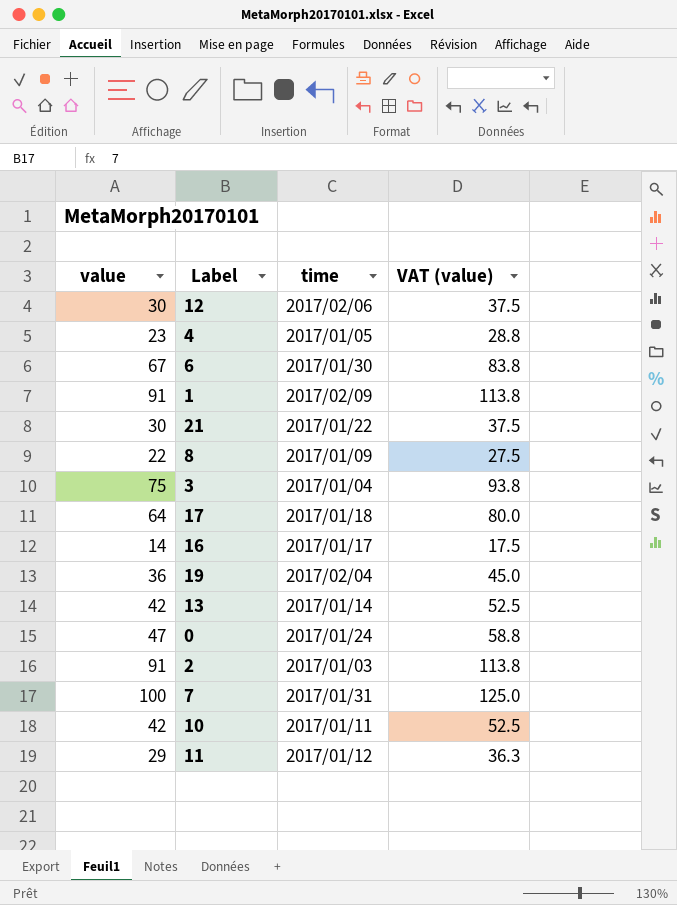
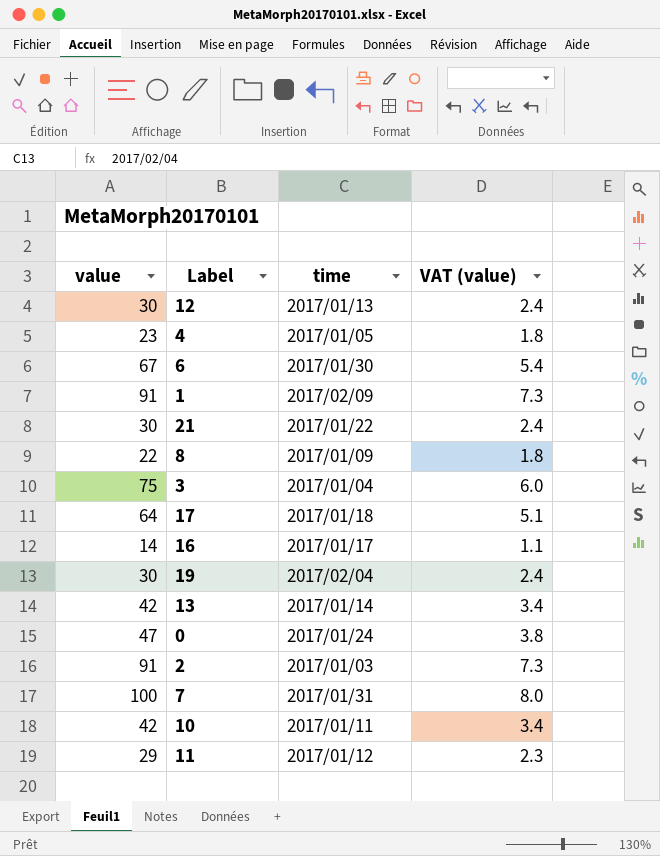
column VAT (value) | formula: [value] * 1.25 -> [value] * 0.08
12 | time: 2017/02/06 -> 2017/01/13
19 | value: 36 -> 30

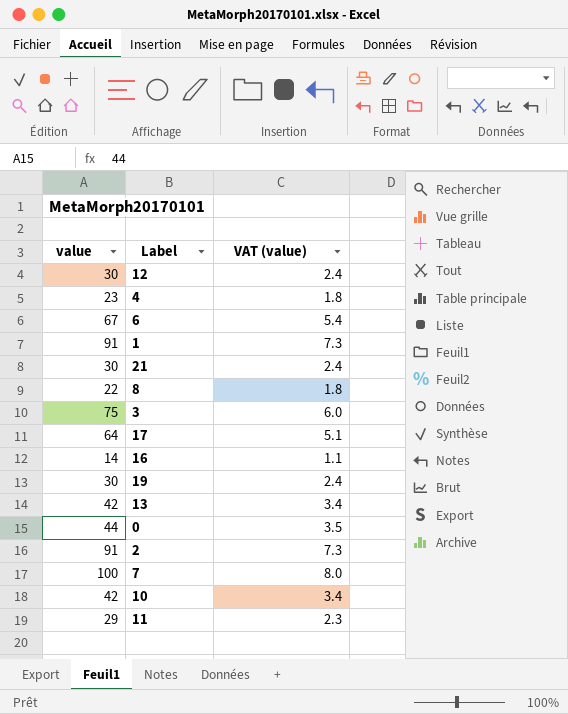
column time | position: 3 -> none
0 | value: 47 -> 44
0 | VAT (value): 3.8 -> 3.5

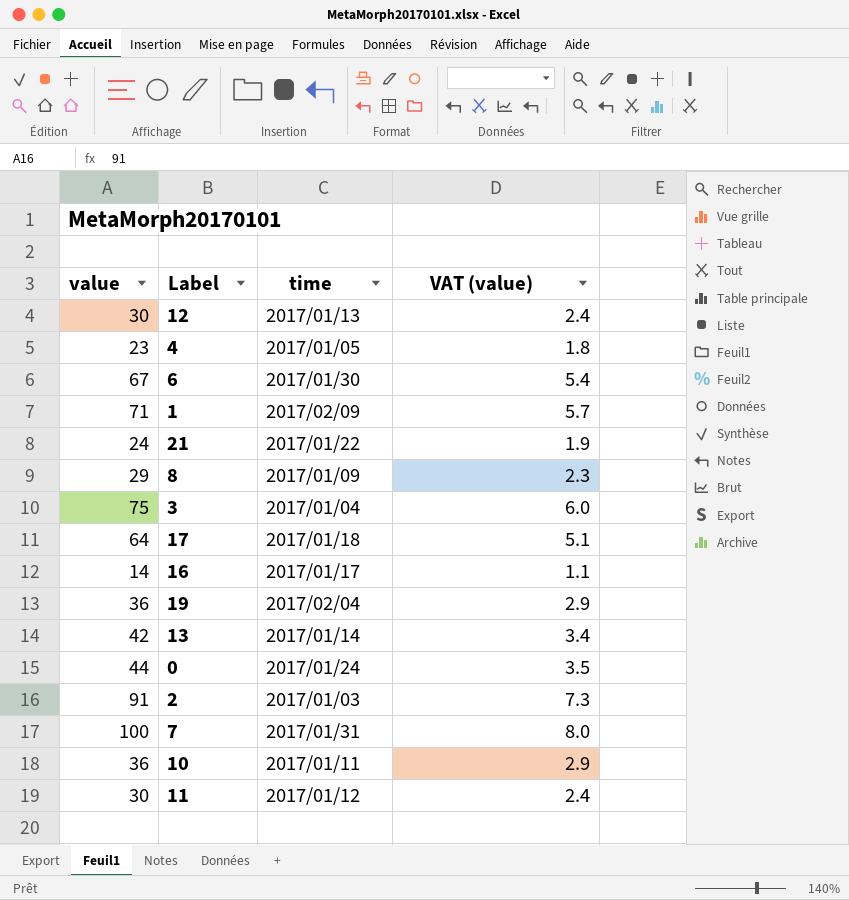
column time | position: none -> 3
1 | value: 91 -> 71
1 | VAT (value): 7.3 -> 5.7
21 | value: 30 -> 24
21 | VAT (value): 2.4 -> 1.9
8 | value: 22 -> 29
8 | VAT (value): 1.8 -> 2.3
19 | value: 30 -> 36
19 | VAT (value): 2.4 -> 2.9
10 | value: 42 -> 36
10 | VAT (value): 3.4 -> 2.9
11 | value: 29 -> 30
11 | VAT (value): 2.3 -> 2.4

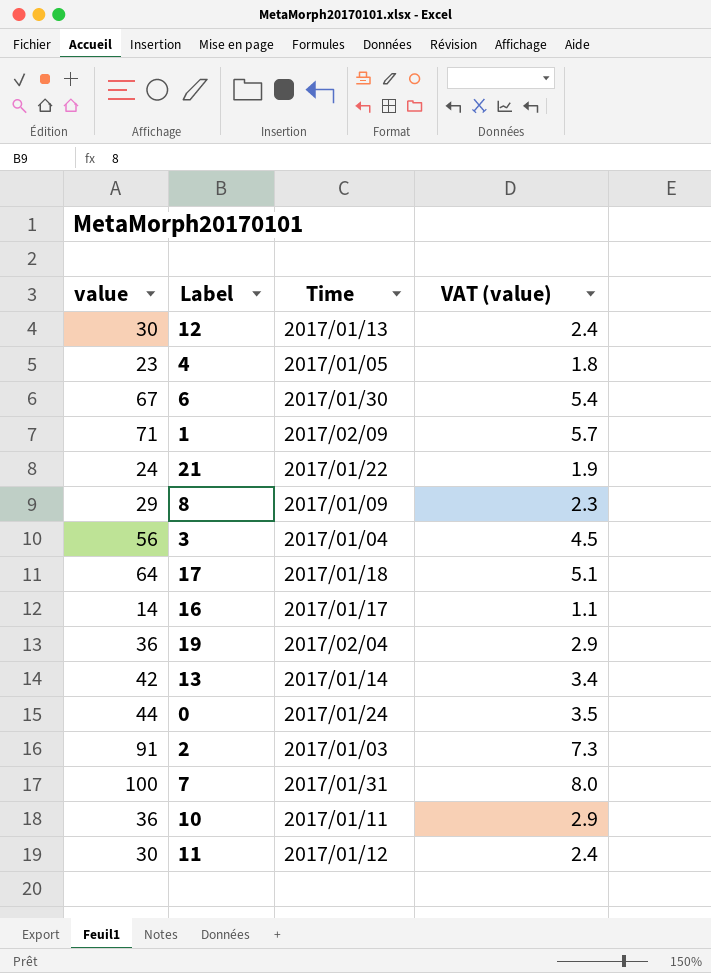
column name: time -> Time
3 | value: 75 -> 56
3 | VAT (value): 6.0 -> 4.5

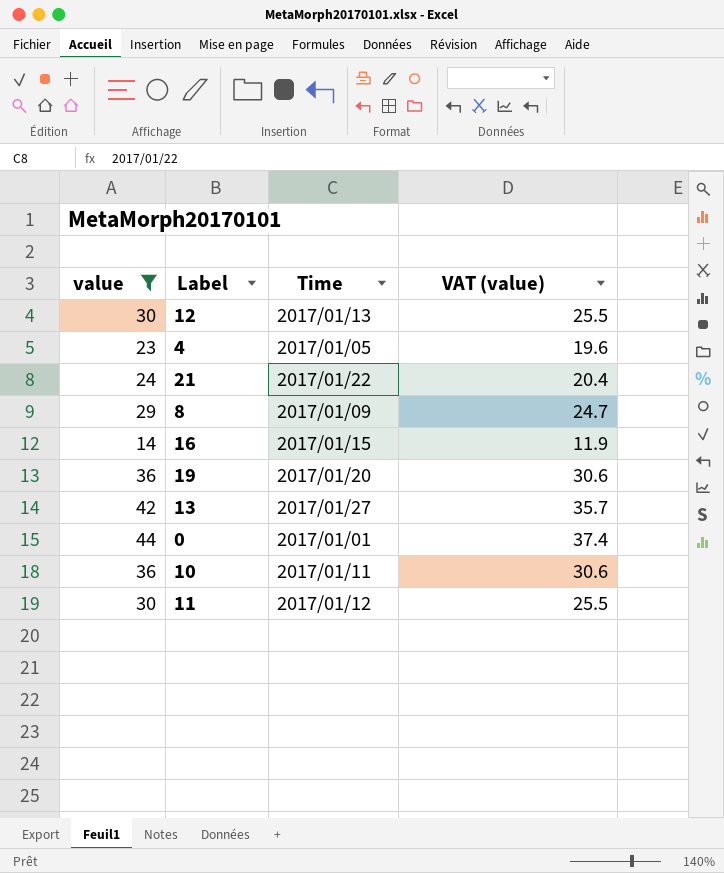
filter: none -> value <= 44
column VAT (value) | formula: [value] * 0.08 -> [value] * 0.85
16 | Time: 2017/01/17 -> 2017/01/15
19 | Time: 2017/02/04 -> 2017/01/20
13 | Time: 2017/01/14 -> 2017/01/27
0 | Time: 2017/01/24 -> 2017/01/01

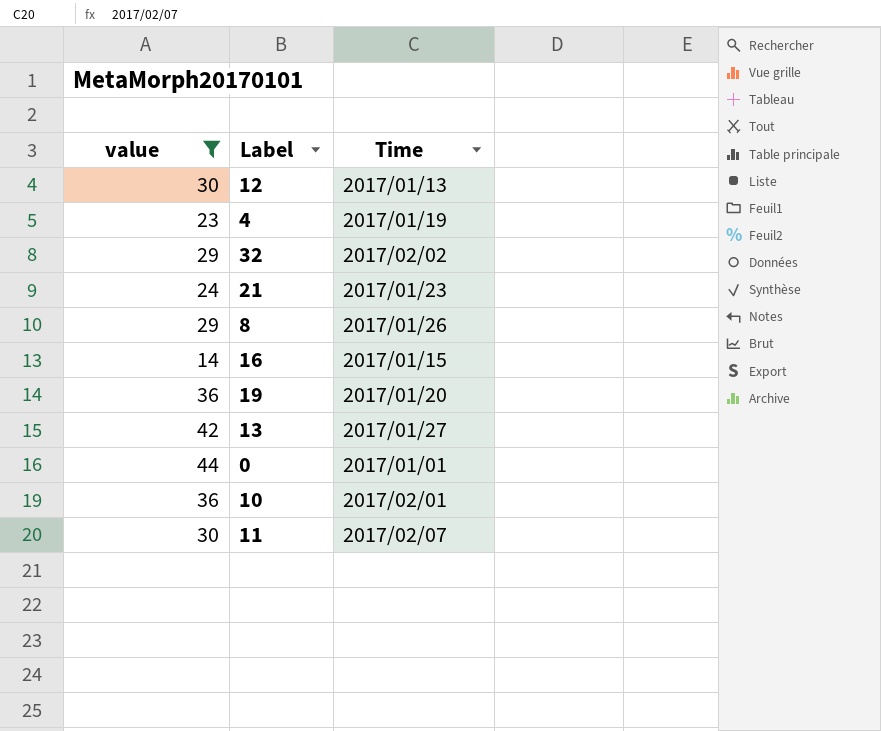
column VAT (value) | formula: [value] * 0.85 -> none
4 | Time: 2017/01/05 -> 2017/01/19
row 32: none -> 29 | 2017/02/02
21 | Time: 2017/01/22 -> 2017/01/23
8 | Time: 2017/01/09 -> 2017/01/26
10 | Time: 2017/01/11 -> 2017/02/01
11 | Time: 2017/01/12 -> 2017/02/07

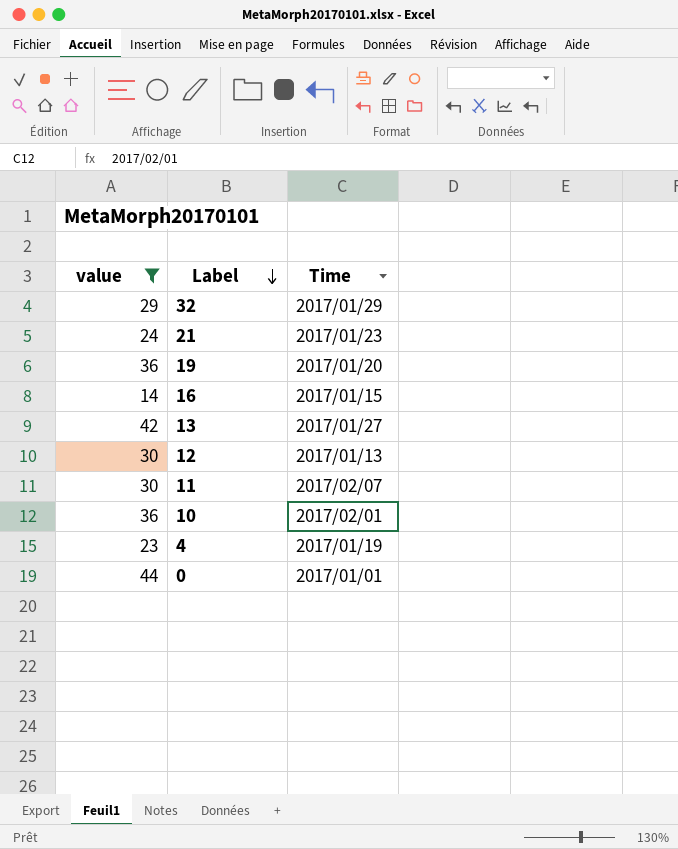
row order: none -> Label descending
row 8: 29 | 2017/01/26 -> none
32 | Time: 2017/02/02 -> 2017/01/29

